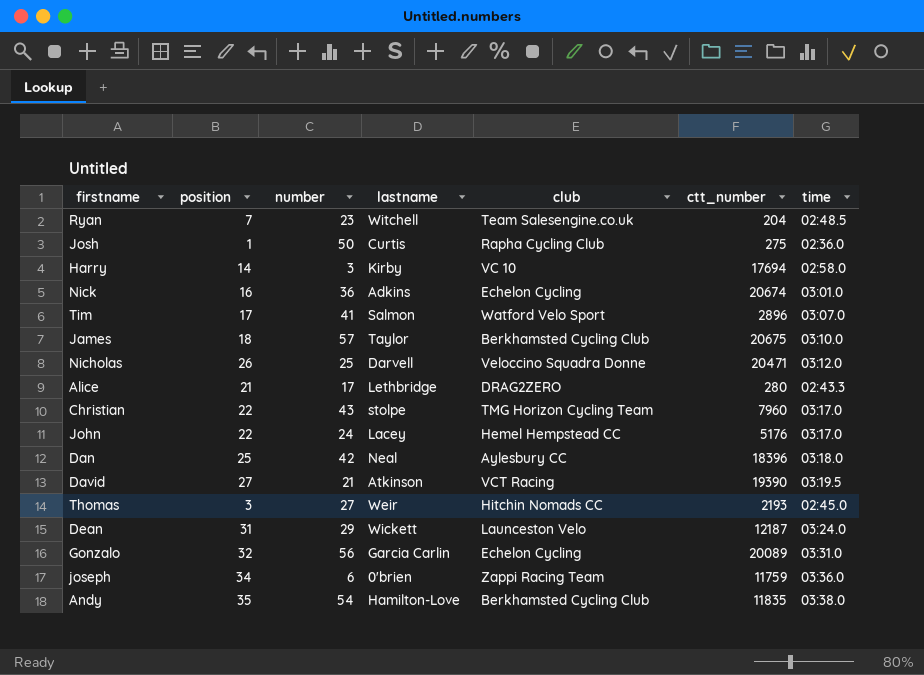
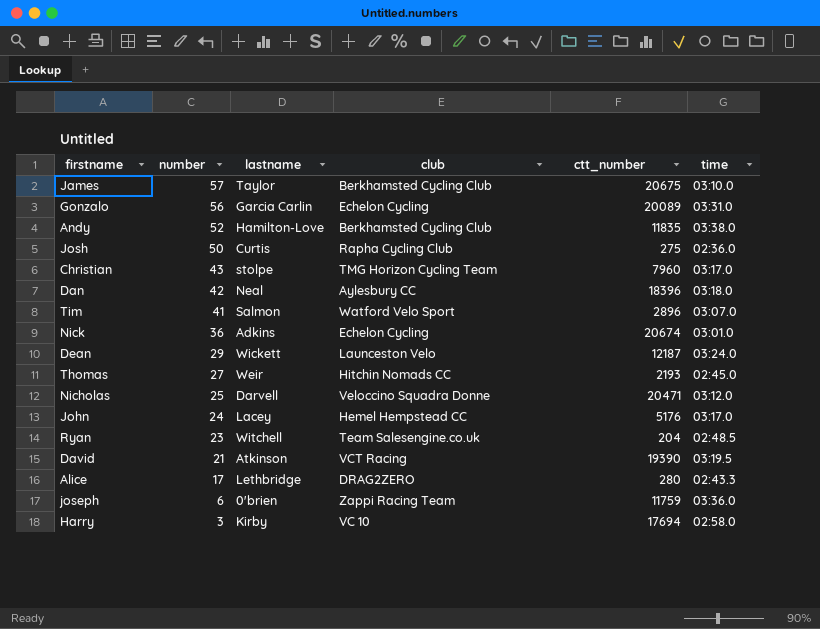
row order: none -> number descending
column position | position: 2 -> none
Andy | number: 54 -> 52

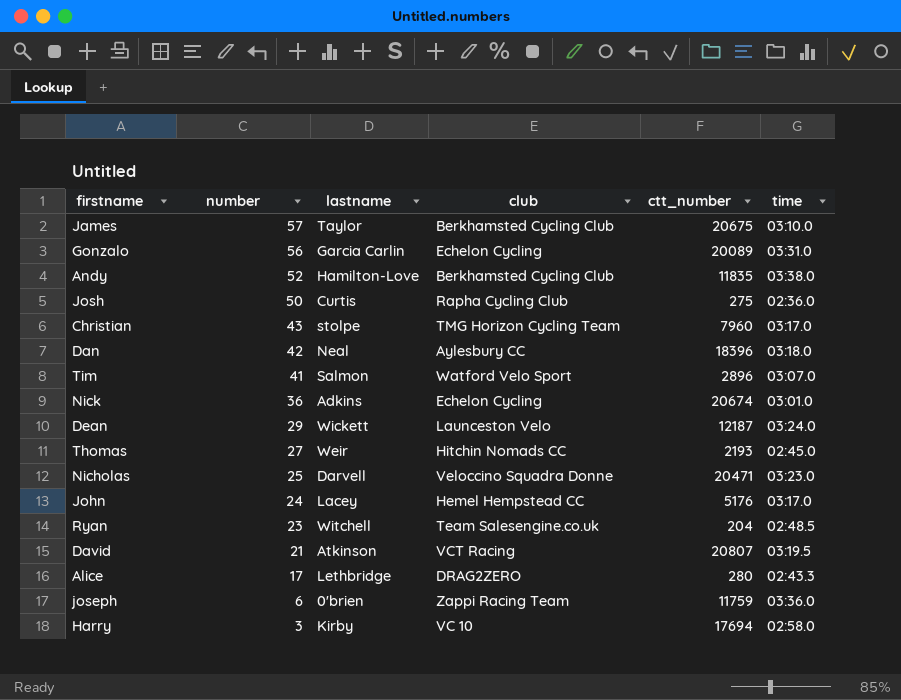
Nicholas | time: 03:12.0 -> 03:23.0
David | ctt_number: 19390 -> 20807

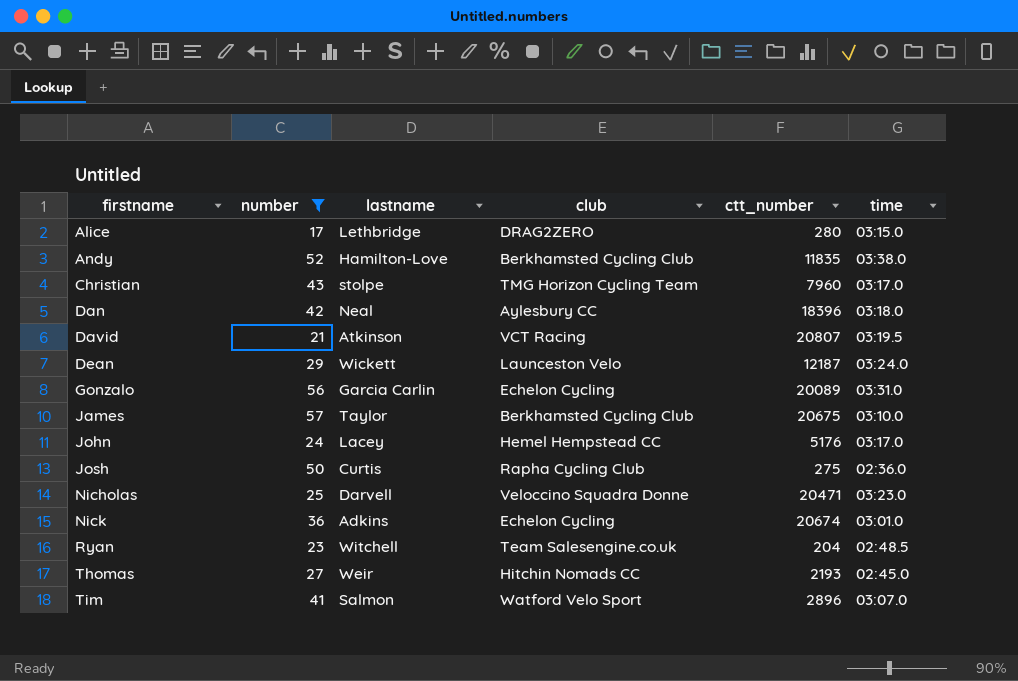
filter: none -> number >= 17
row order: number descending -> firstname ascending
Alice | time: 02:43.3 -> 03:15.0

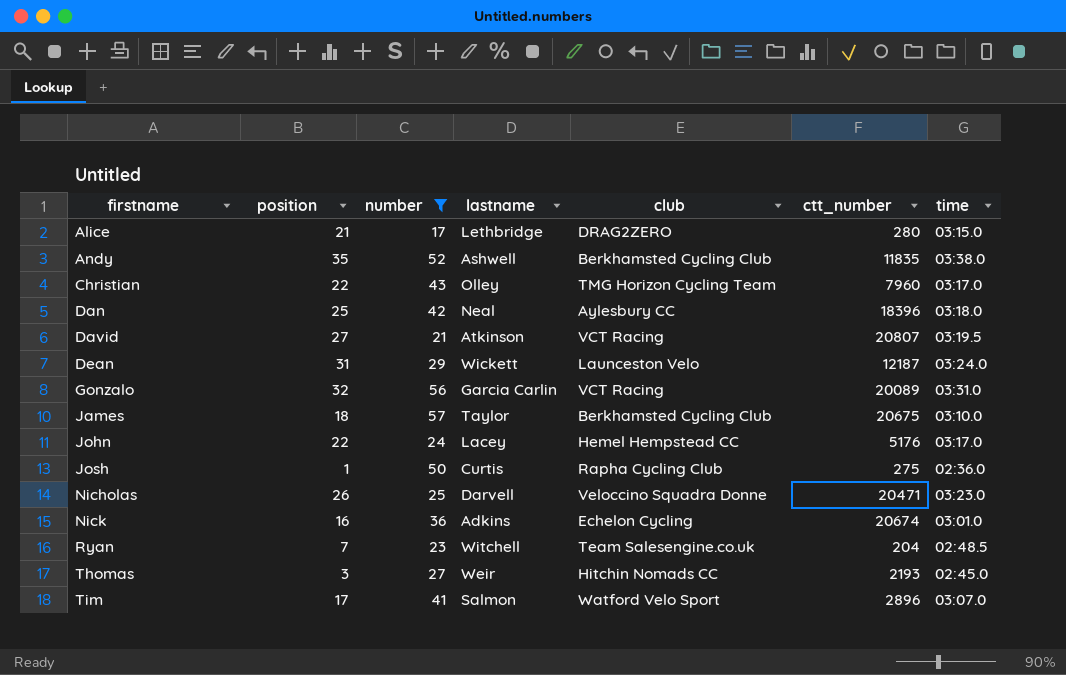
column position | position: none -> 2
Andy | lastname: Hamilton-Love -> Ashwell
Christian | lastname: stolpe -> Olley
Gonzalo | club: Echelon Cycling -> VCT Racing

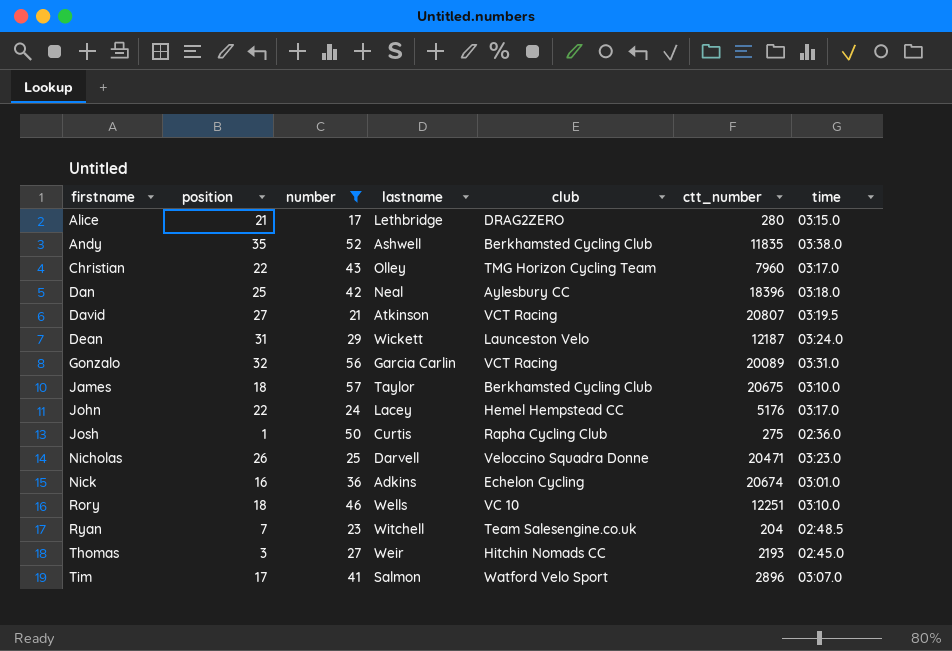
row Rory: none -> 18 | 46 | Wells | VC 10 | 12251 | 03:10.0

